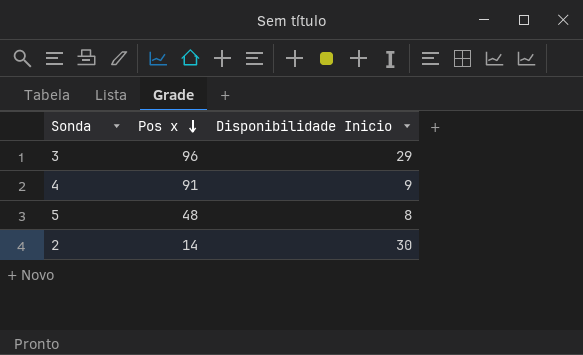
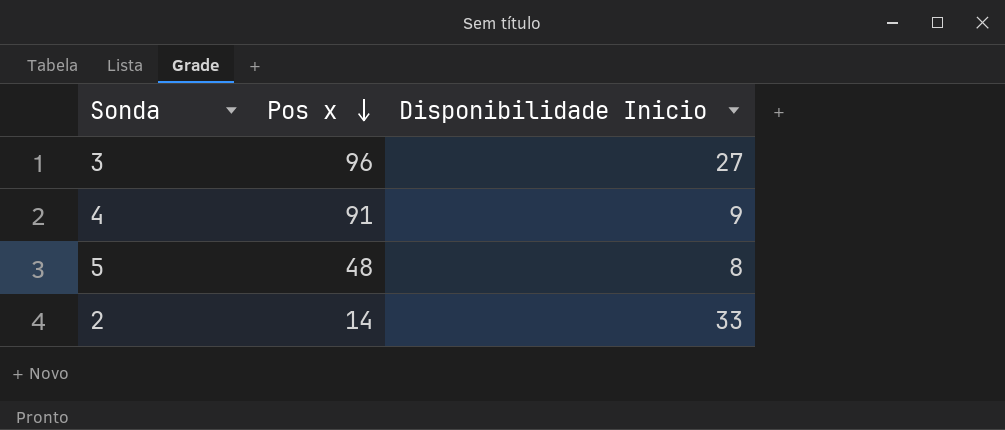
3 | Disponibilidade Inicio: 29 -> 27
2 | Disponibilidade Inicio: 30 -> 33

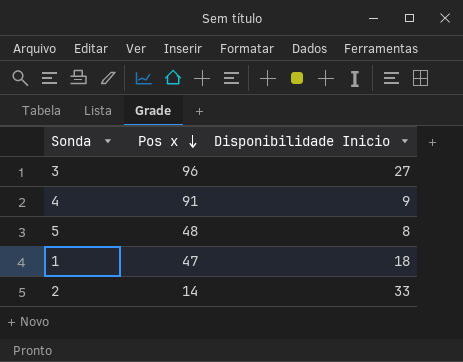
row 1: none -> 47 | 18

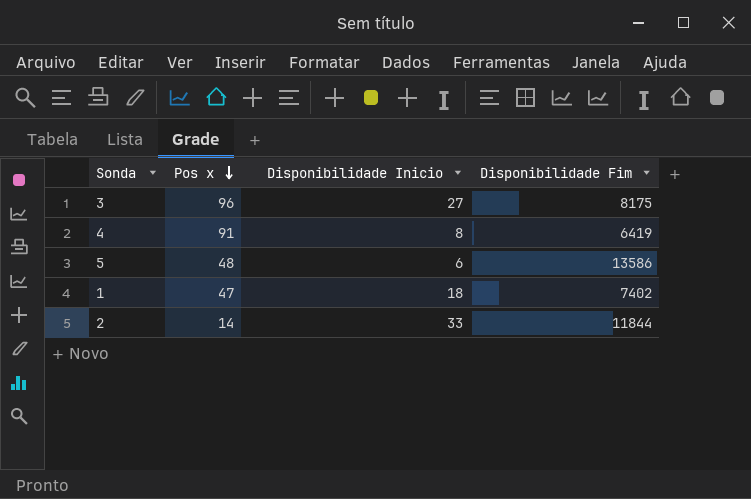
column Disponibilidade Fim | position: none -> 4
4 | Disponibilidade Inicio: 9 -> 8
5 | Disponibilidade Inicio: 8 -> 6

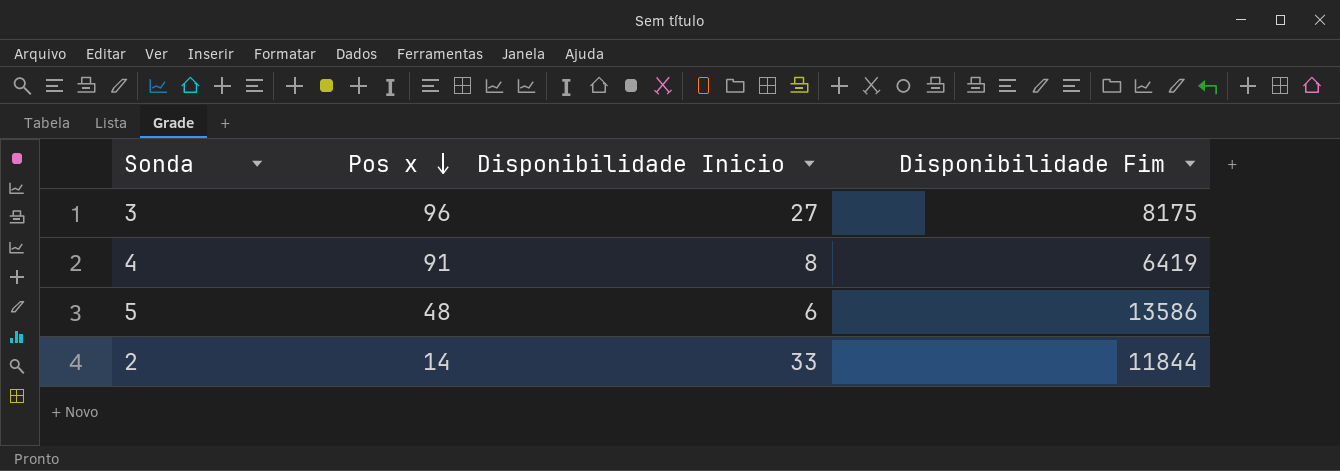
row 1: 47 | 18 | 7402 -> none

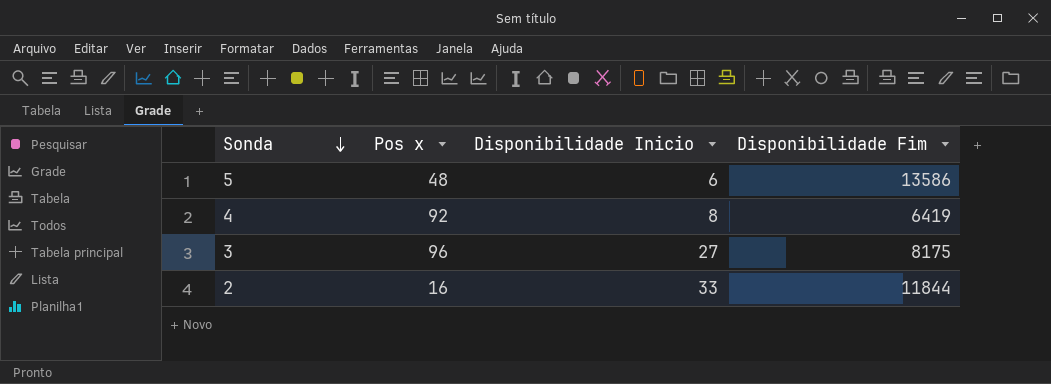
row order: Pos x descending -> Sonda descending
4 | Pos x: 91 -> 92
2 | Pos x: 14 -> 16

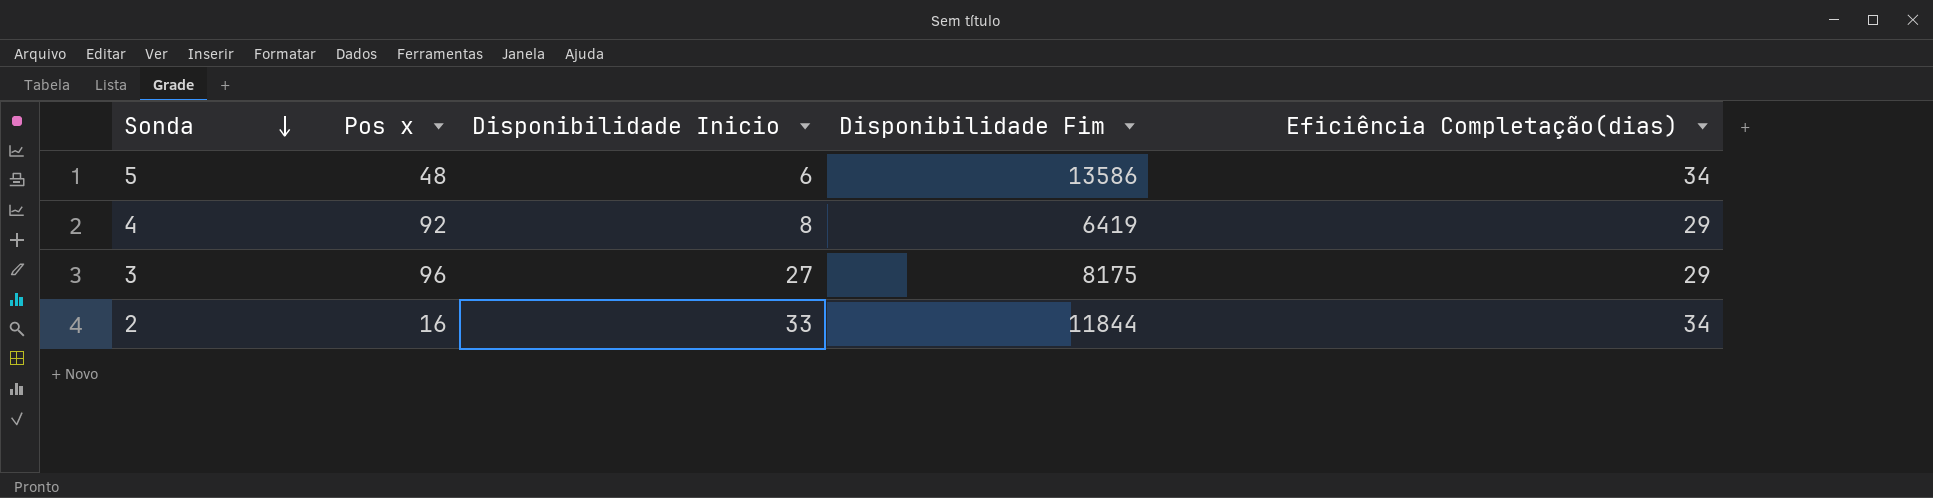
column Eficiência Completação(dias) | position: none -> 5

